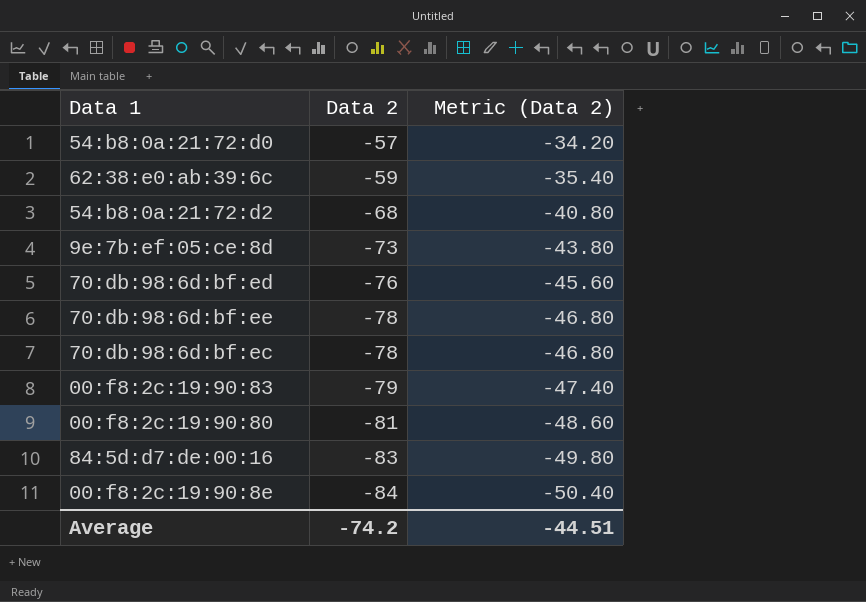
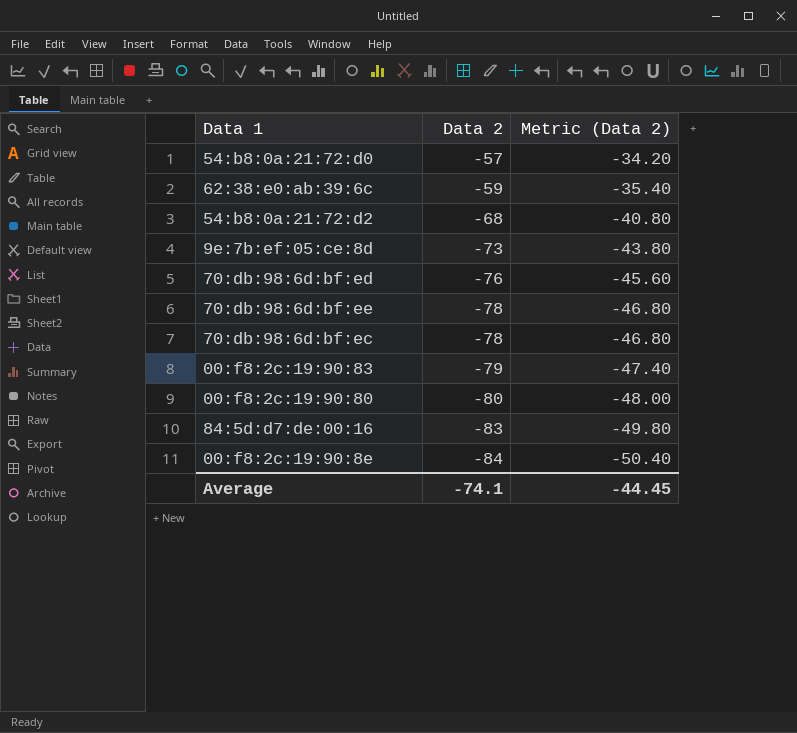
00:f8:2c:19:90:80 | Data 2: -81 -> -80
00:f8:2c:19:90:80 | Metric (Data 2): -48.60 -> -48.00
Average | Data 2: -74.2 -> -74.1
Average | Metric (Data 2): -44.51 -> -44.45

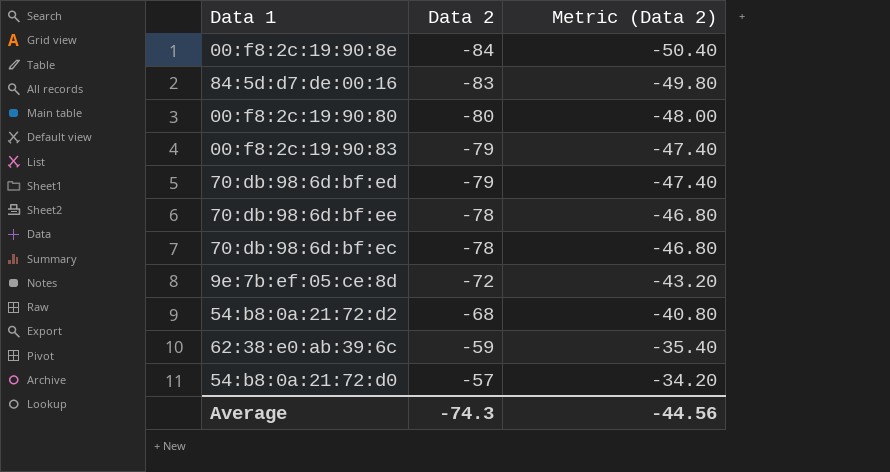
row order: Data 2 descending -> Data 2 ascending
70:db:98:6d:bf:ed | Data 2: -76 -> -79
70:db:98:6d:bf:ed | Metric (Data 2): -45.60 -> -47.40
9e:7b:ef:05:ce:8d | Data 2: -73 -> -72
9e:7b:ef:05:ce:8d | Metric (Data 2): -43.80 -> -43.20
Average | Data 2: -74.1 -> -74.3
Average | Metric (Data 2): -44.45 -> -44.56

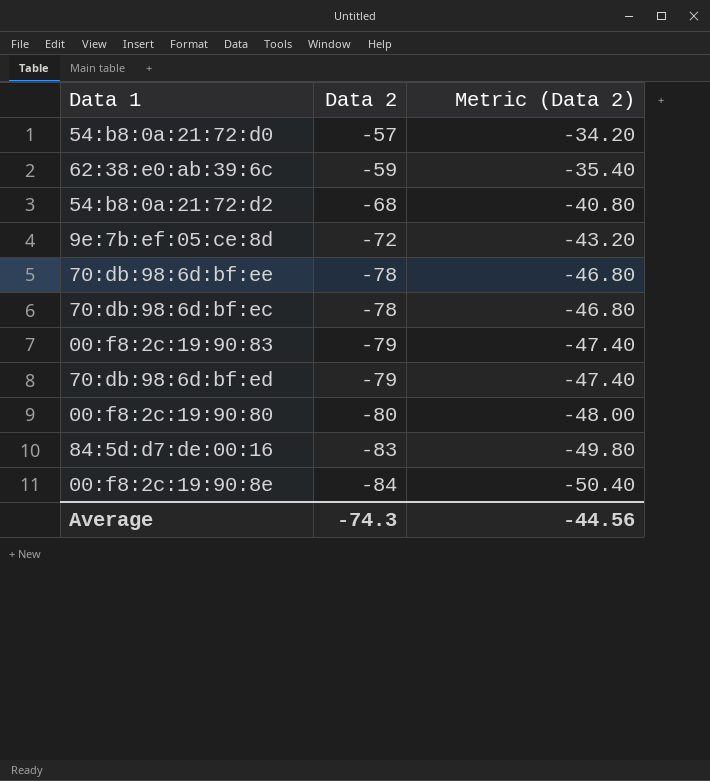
row order: Data 2 ascending -> Data 2 descending

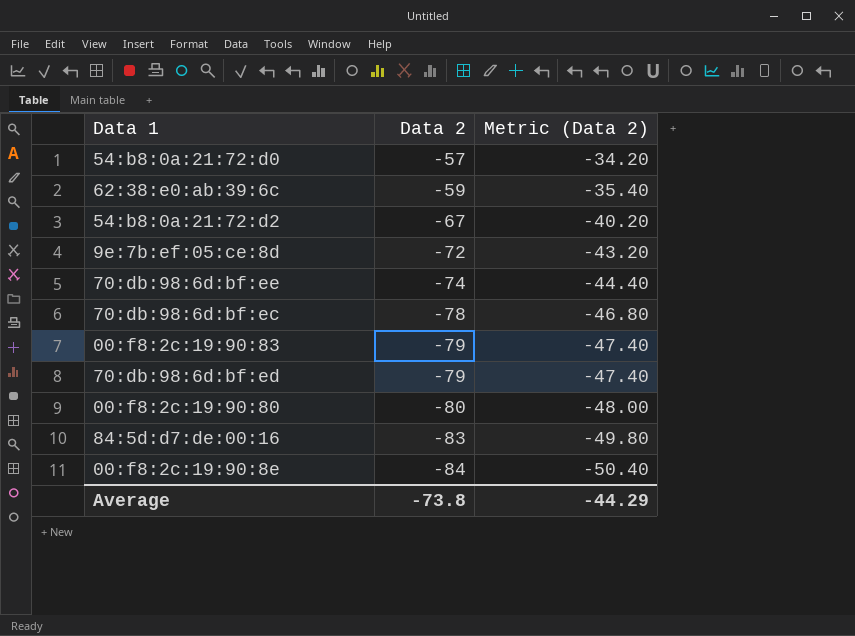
54:b8:0a:21:72:d2 | Data 2: -68 -> -67
54:b8:0a:21:72:d2 | Metric (Data 2): -40.80 -> -40.20
70:db:98:6d:bf:ee | Data 2: -78 -> -74
70:db:98:6d:bf:ee | Metric (Data 2): -46.80 -> -44.40
Average | Data 2: -74.3 -> -73.8
Average | Metric (Data 2): -44.56 -> -44.29

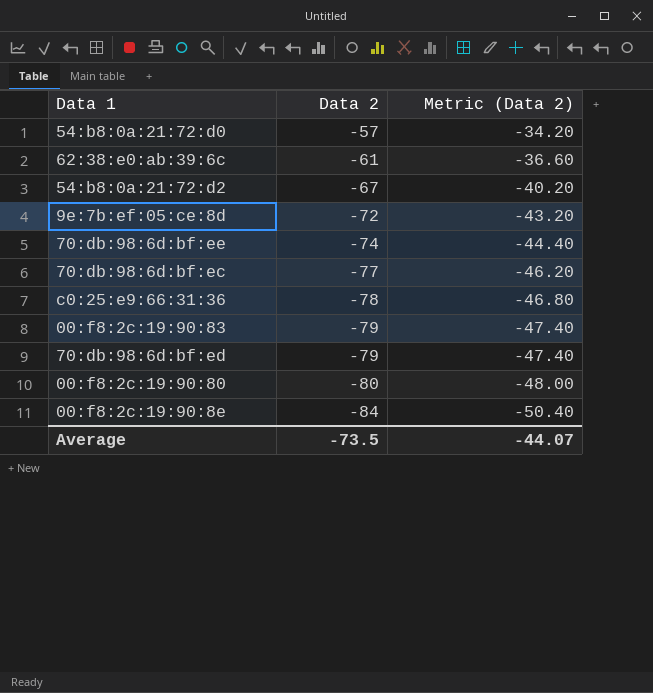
row 84:5d:d7:de:00:16: -83 | -49.80 -> none
62:38:e0:ab:39:6c | Data 2: -59 -> -61
62:38:e0:ab:39:6c | Metric (Data 2): -35.40 -> -36.60
70:db:98:6d:bf:ec | Data 2: -78 -> -77
70:db:98:6d:bf:ec | Metric (Data 2): -46.80 -> -46.20
row c0:25:e9:66:31:36: none -> -78 | -46.80
Average | Data 2: -73.8 -> -73.5
Average | Metric (Data 2): -44.29 -> -44.07

